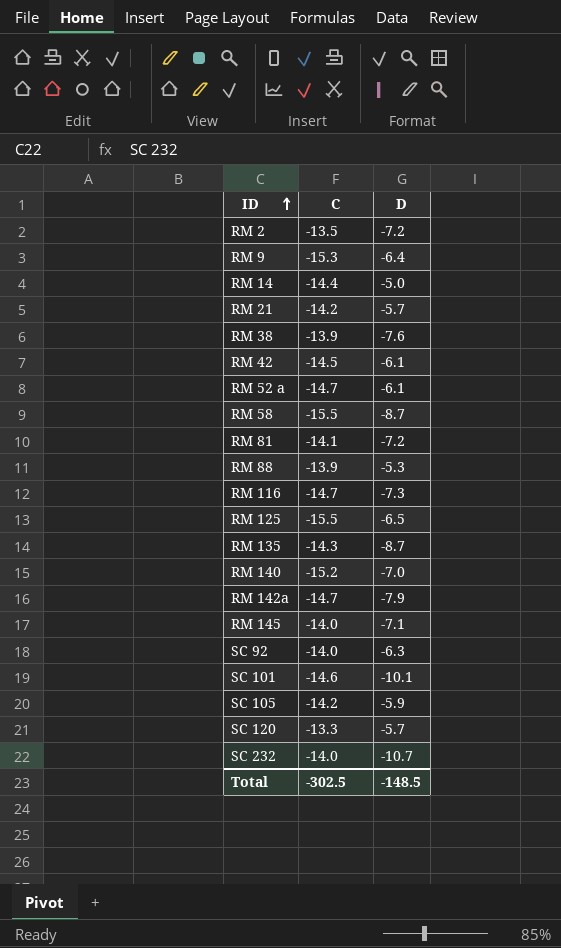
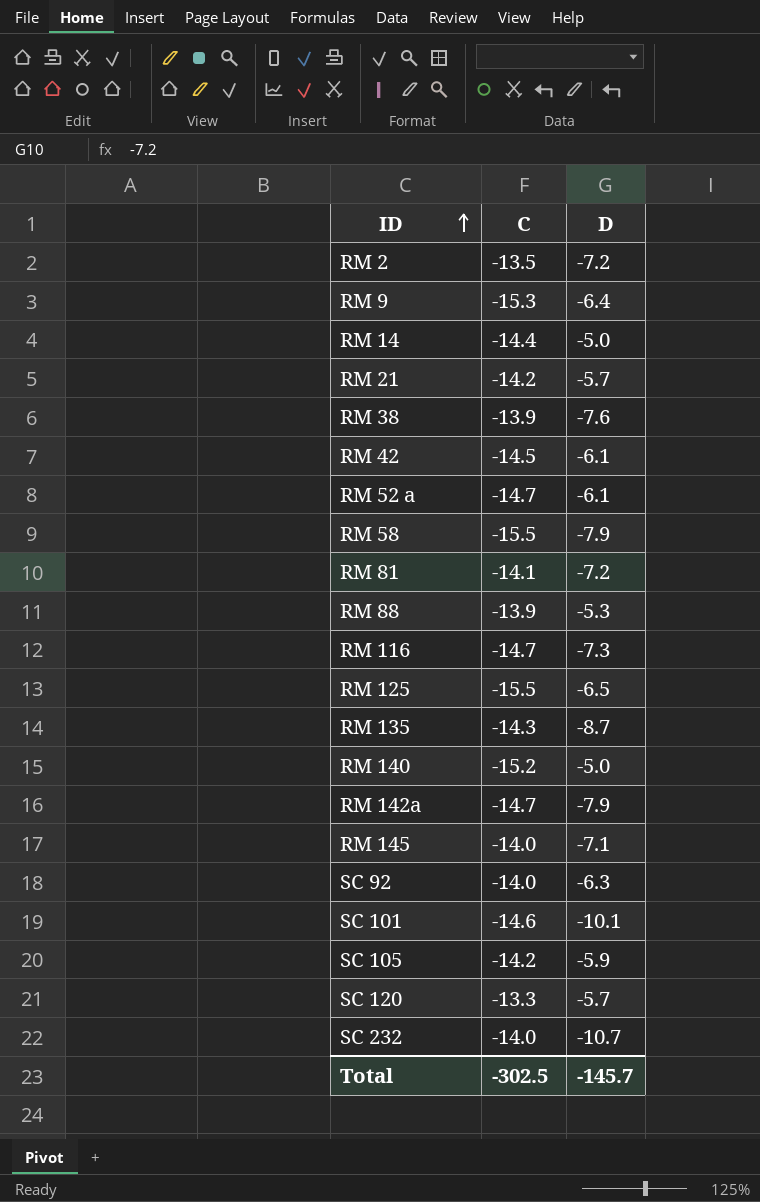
RM 58 | D: -8.7 -> -7.9
RM 140 | D: -7.0 -> -5.0
Total | D: -148.5 -> -145.7

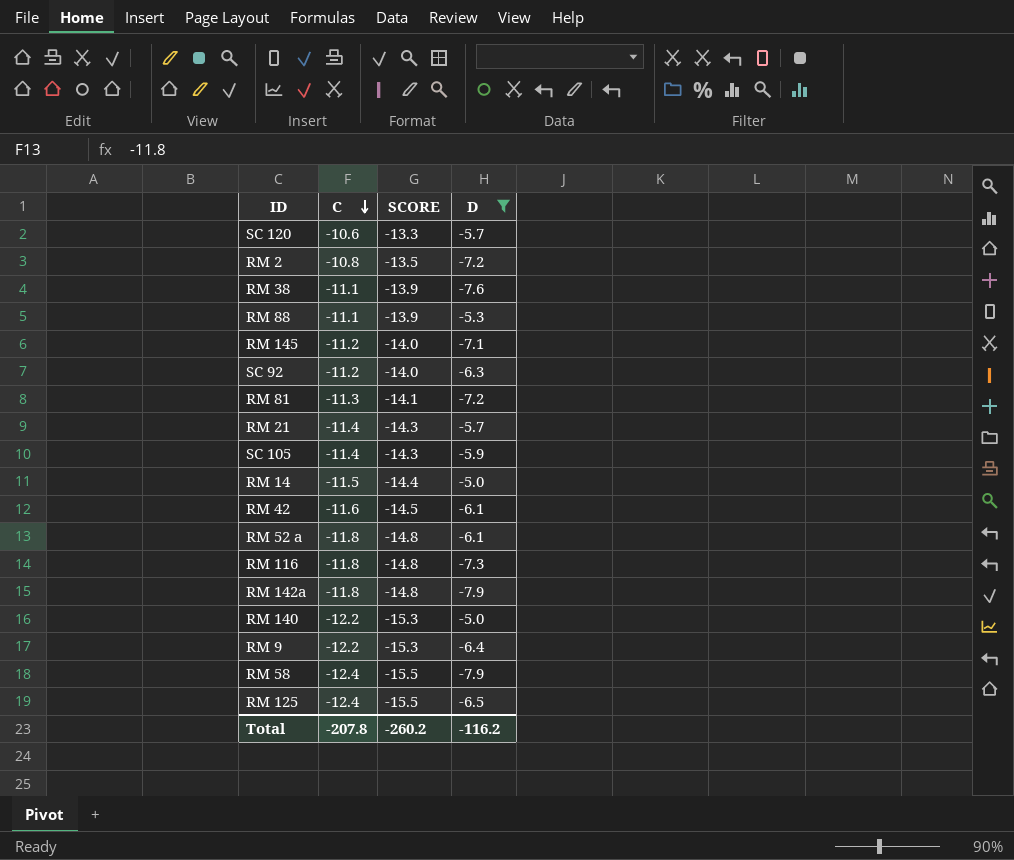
filter: none -> D >= -7.9
row order: ID ascending -> C descending
column SCORE | formula: none -> [C] * 1.25
SC 120 | C: -13.3 -> -10.6
RM 2 | C: -13.5 -> -10.8
RM 38 | C: -13.9 -> -11.1
RM 88 | C: -13.9 -> -11.1
RM 145 | C: -14.0 -> -11.2
SC 92 | C: -14.0 -> -11.2
RM 81 | C: -14.1 -> -11.3
RM 21 | C: -14.2 -> -11.4
SC 105 | C: -14.2 -> -11.4
RM 14 | C: -14.4 -> -11.5
RM 42 | C: -14.5 -> -11.6
RM 52 a | C: -14.7 -> -11.8
RM 116 | C: -14.7 -> -11.8
RM 142a | C: -14.7 -> -11.8
RM 140 | C: -15.2 -> -12.2
RM 9 | C: -15.3 -> -12.2
RM 58 | C: -15.5 -> -12.4
RM 125 | C: -15.5 -> -12.4
Total | C: -302.5 -> -207.8
Total | D: -145.7 -> -116.2

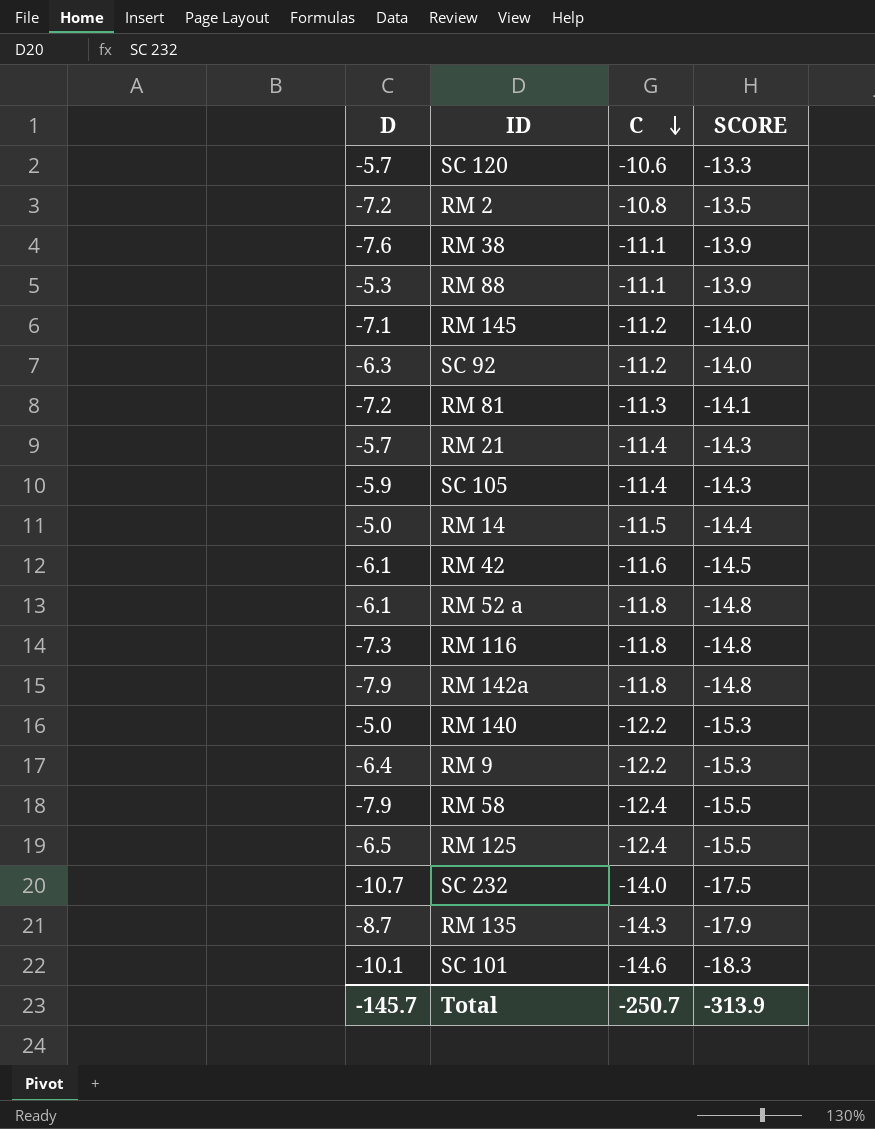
filter: D >= -7.9 -> none
column D | position: 4 -> 1
Total | D: -116.2 -> -145.7
Total | C: -207.8 -> -250.7
Total | SCORE: -260.2 -> -313.9

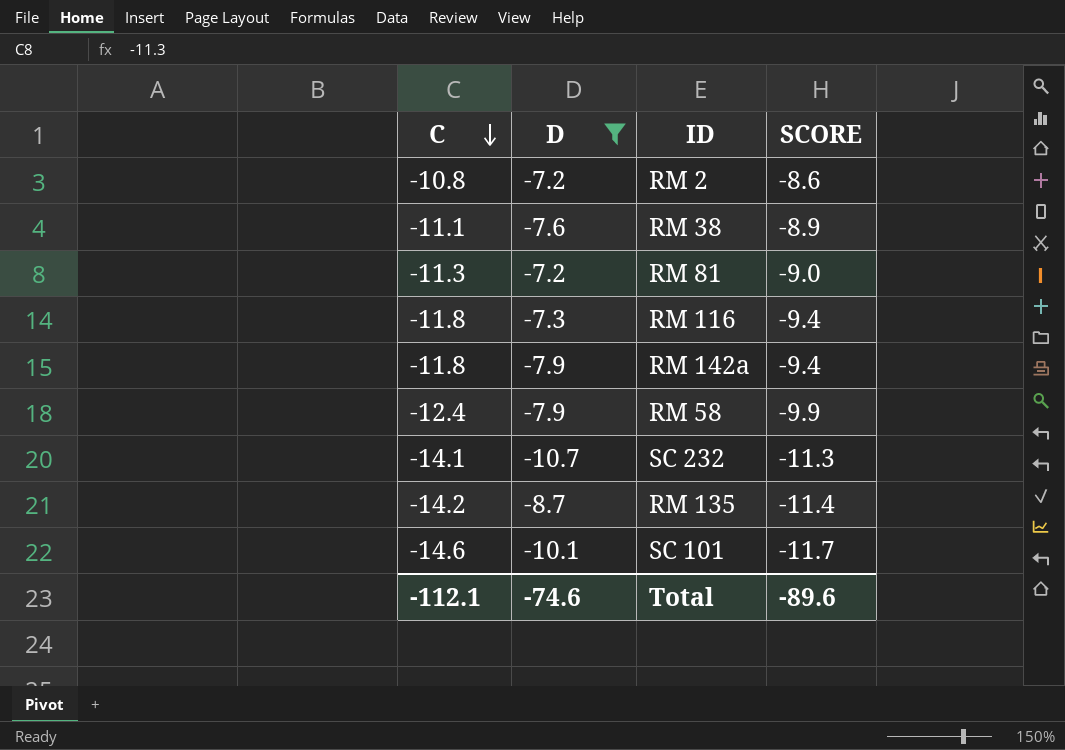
filter: none -> D <= -7.2
column C | position: 3 -> 1
column SCORE | formula: [C] * 1.25 -> [C] * 0.8
SC 232 | C: -14.0 -> -14.1
RM 135 | C: -14.3 -> -14.2
Total | C: -250.7 -> -112.1
Total | D: -145.7 -> -74.6
Total | SCORE: -313.9 -> -89.6

